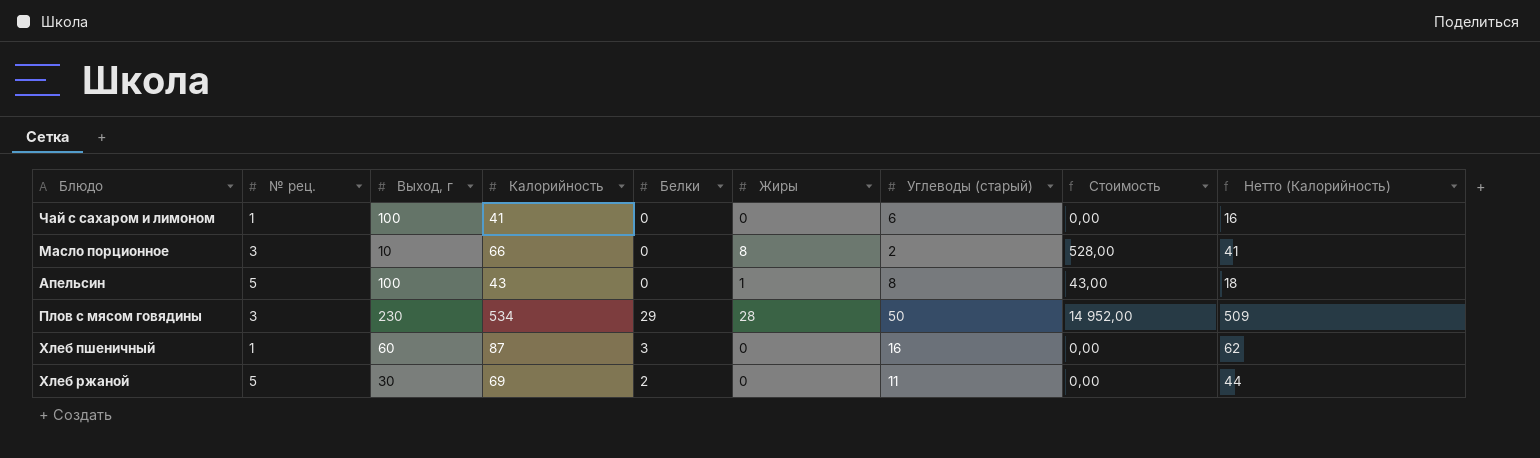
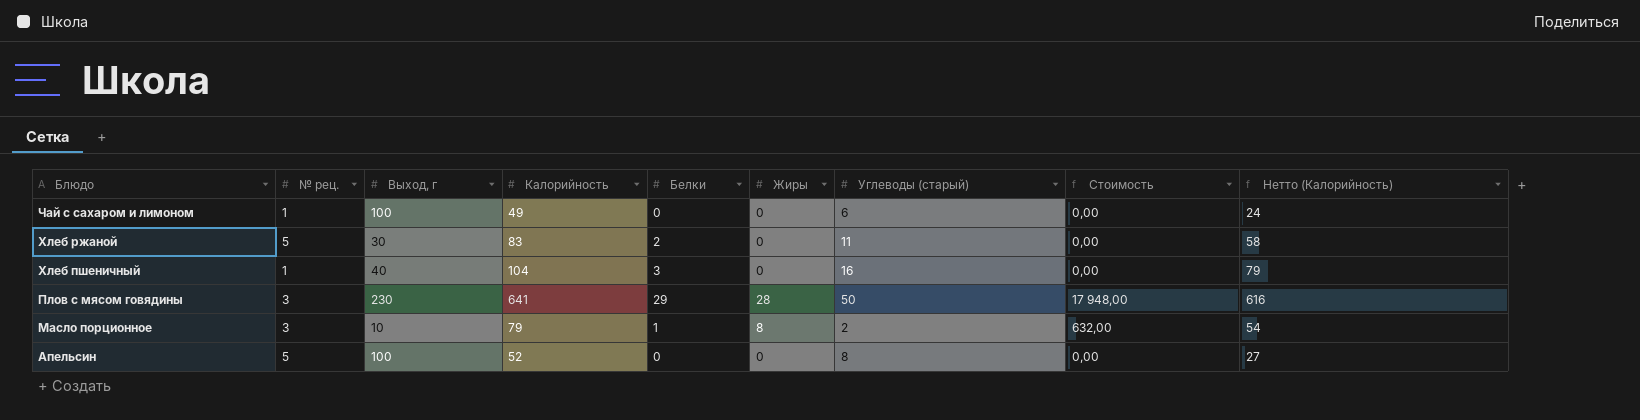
row order: none -> Блюдо descending
Чай с сахаром и лимоном | Калорийность: 41 -> 49
Чай с сахаром и лимоном | Нетто (Калорийность): 16 -> 24
Хлеб ржаной | Калорийность: 69 -> 83
Хлеб ржаной | Нетто (Калорийность): 44 -> 58
Хлеб пшеничный | Выход, г: 60 -> 40
Хлеб пшеничный | Калорийность: 87 -> 104
Хлеб пшеничный | Нетто (Калорийность): 62 -> 79
Плов с мясом говядины | Калорийность: 534 -> 641
Плов с мясом говядины | Стоимость: 14 952,00 -> 17 948,00
Плов с мясом говядины | Нетто (Калорийность): 509 -> 616
Масло порционное | Калорийность: 66 -> 79
Масло порционное | Белки: 0 -> 1
Масло порционное | Стоимость: 528,00 -> 632,00
Масло порционное | Нетто (Калорийность): 41 -> 54
Апельсин | Калорийность: 43 -> 52
Апельсин | Жиры: 1 -> 0
Апельсин | Стоимость: 43,00 -> 0,00
Апельсин | Нетто (Калорийность): 18 -> 27

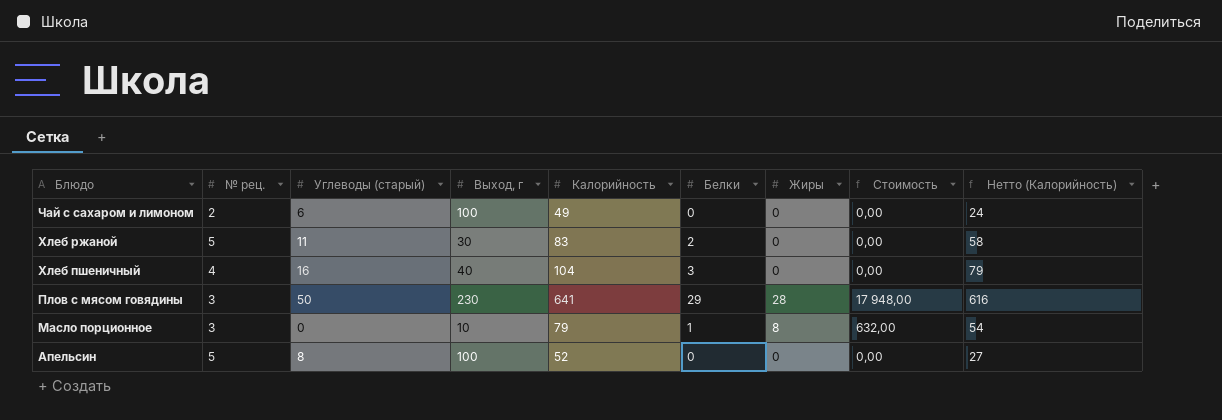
column Углеводы (старый) | position: 7 -> 3
Чай с сахаром и лимоном | № рец.: 1 -> 2
Хлеб пшеничный | № рец.: 1 -> 4
Масло порционное | Углеводы (старый): 2 -> 0

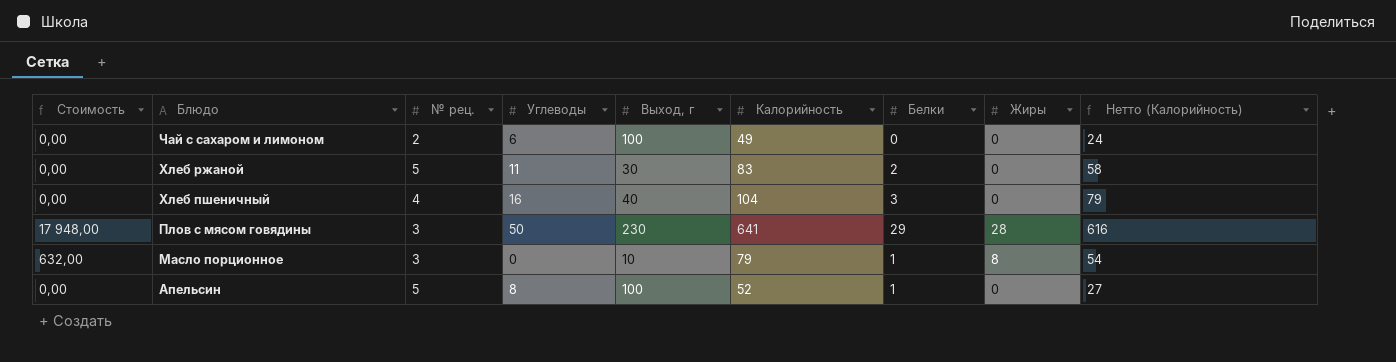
column Стоимость | position: 8 -> 1
column name: Углеводы (старый) -> Углеводы
Апельсин | Белки: 0 -> 1

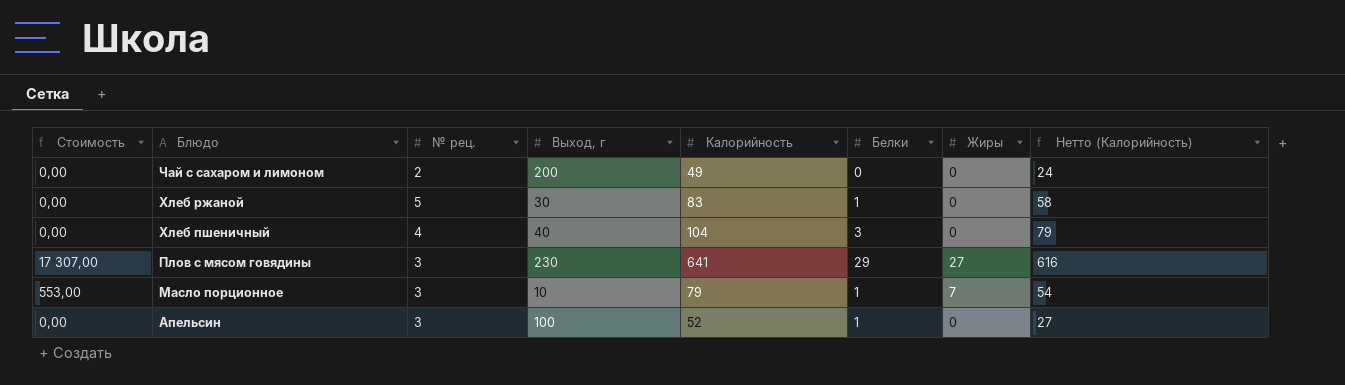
column Углеводы | position: 4 -> none
Чай с сахаром и лимоном | Выход, г: 100 -> 200
Хлеб ржаной | Белки: 2 -> 1
Плов с мясом говядины | Стоимость: 17 948,00 -> 17 307,00
Плов с мясом говядины | Жиры: 28 -> 27
Масло порционное | Стоимость: 632,00 -> 553,00
Масло порционное | Жиры: 8 -> 7
Апельсин | № рец.: 5 -> 3

